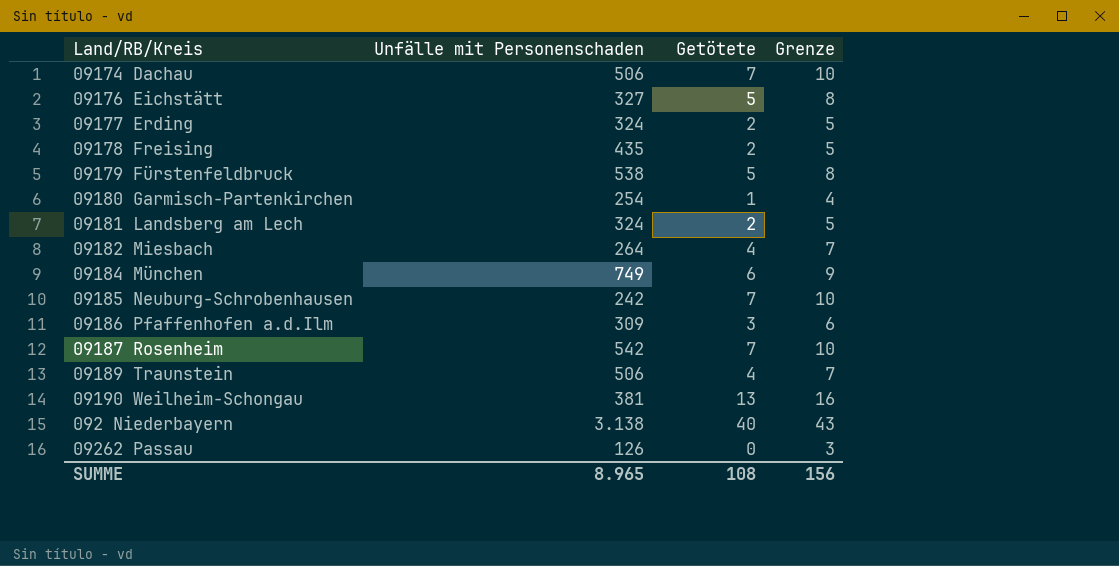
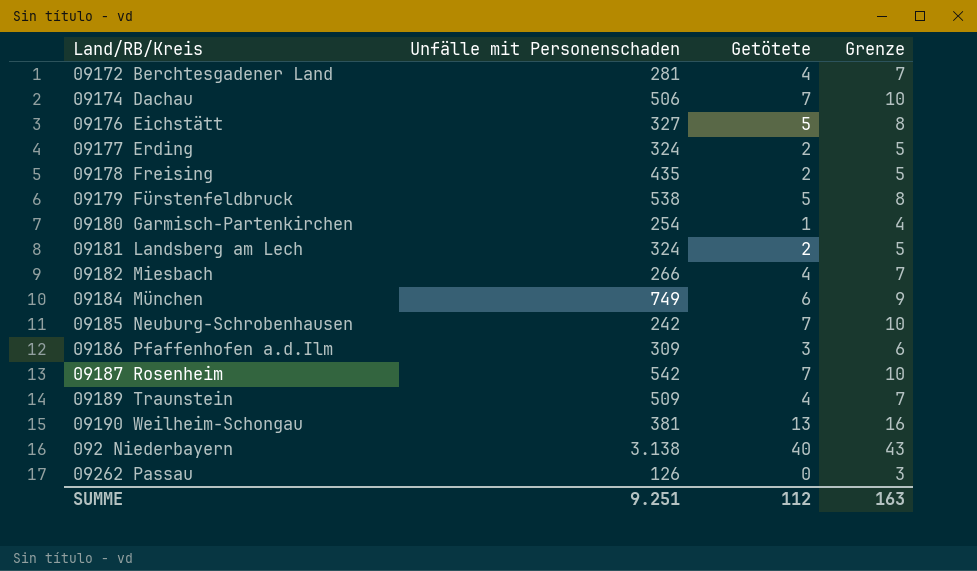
row 09172 Berchtesgadener Land: none -> 281 | 4 | 7
09182 Miesbach | Unfälle mit Personenschaden: 264 -> 266
09189 Traunstein | Unfälle mit Personenschaden: 506 -> 509
SUMME | Unfälle mit Personenschaden: 8.965 -> 9.251
SUMME | Getötete: 108 -> 112
SUMME | Grenze: 156 -> 163

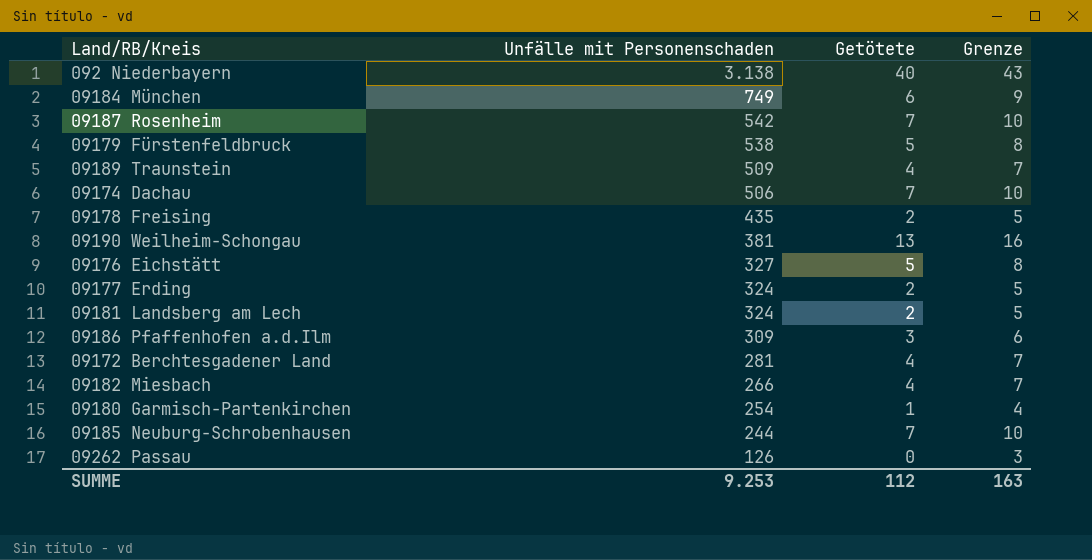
row order: none -> Unfälle mit Personenschaden descending
09185 Neuburg-Schrobenhausen | Unfälle mit Personenschaden: 242 -> 244
SUMME | Unfälle mit Personenschaden: 9.251 -> 9.253

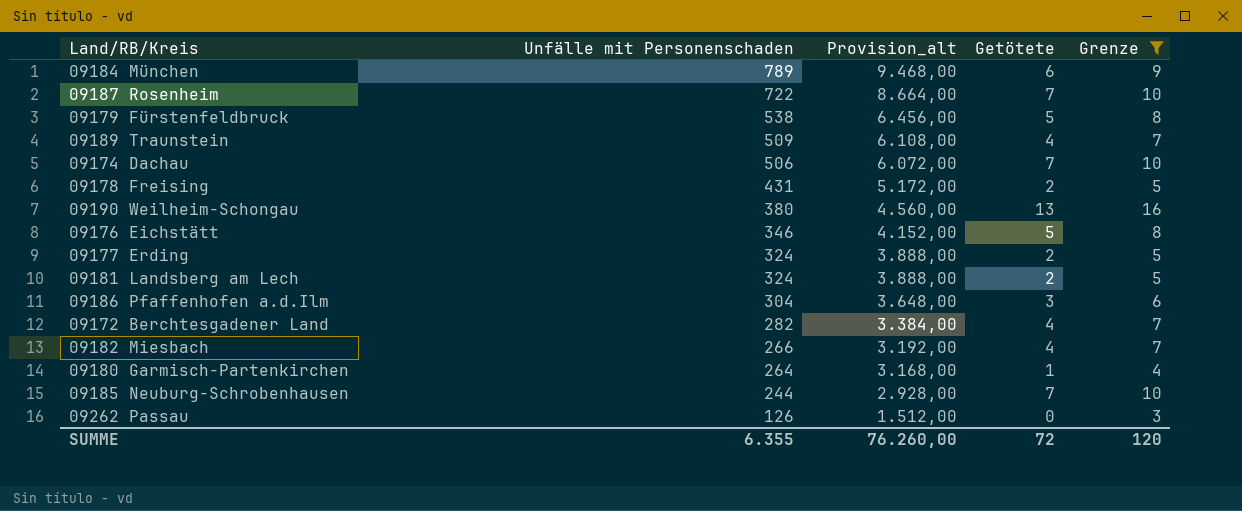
filter: none -> Grenze != 43
column Provision_alt | formula: none -> [Unfälle mit Personenschaden] * 12
09184 München | Unfälle mit Personenschaden: 749 -> 789
09187 Rosenheim | Unfälle mit Personenschaden: 542 -> 722
09178 Freising | Unfälle mit Personenschaden: 435 -> 431
09190 Weilheim-Schongau | Unfälle mit Personenschaden: 381 -> 380
09176 Eichstätt | Unfälle mit Personenschaden: 327 -> 346
09186 Pfaffenhofen a.d.Ilm | Unfälle mit Personenschaden: 309 -> 304
09172 Berchtesgadener Land | Unfälle mit Personenschaden: 281 -> 282
09180 Garmisch-Partenkirchen | Unfälle mit Personenschaden: 254 -> 264
SUMME | Unfälle mit Personenschaden: 9.253 -> 6.355
SUMME | Getötete: 112 -> 72
SUMME | Grenze: 163 -> 120

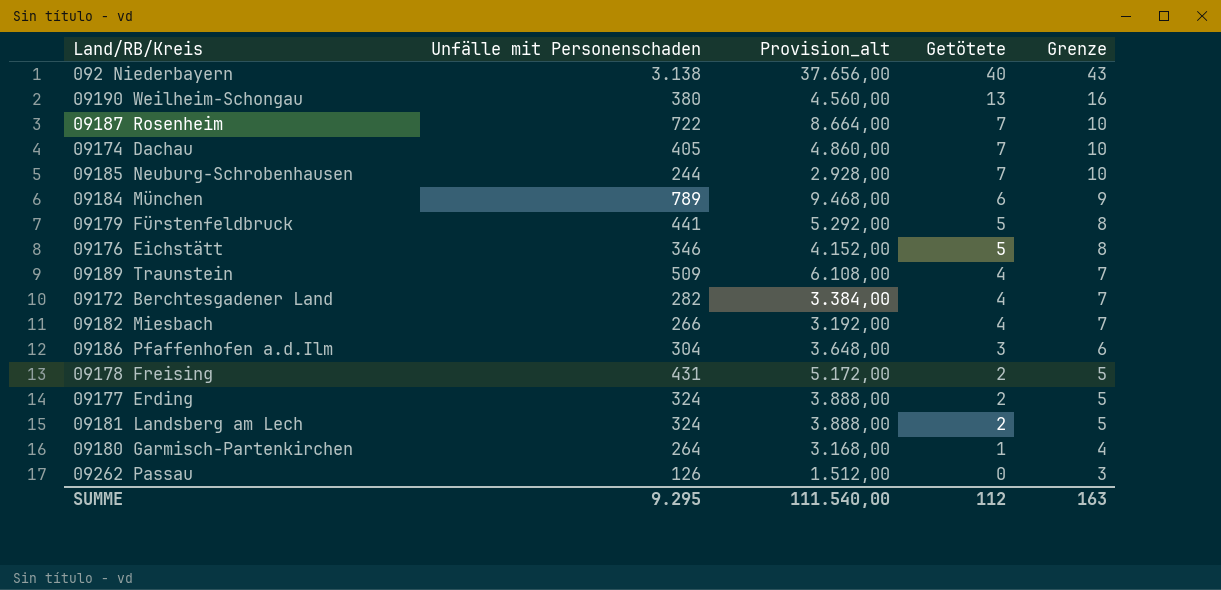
filter: Grenze != 43 -> none
row order: Unfälle mit Personenschaden descending -> Getötete descending
09174 Dachau | Unfälle mit Personenschaden: 506 -> 405
09174 Dachau | Provision_alt: 6.072,00 -> 4.860,00
09179 Fürstenfeldbruck | Unfälle mit Personenschaden: 538 -> 441
09179 Fürstenfeldbruck | Provision_alt: 6.456,00 -> 5.292,00
SUMME | Unfälle mit Personenschaden: 6.355 -> 9.295
SUMME | Provision_alt: 76.260,00 -> 111.540,00
SUMME | Getötete: 72 -> 112
SUMME | Grenze: 120 -> 163

